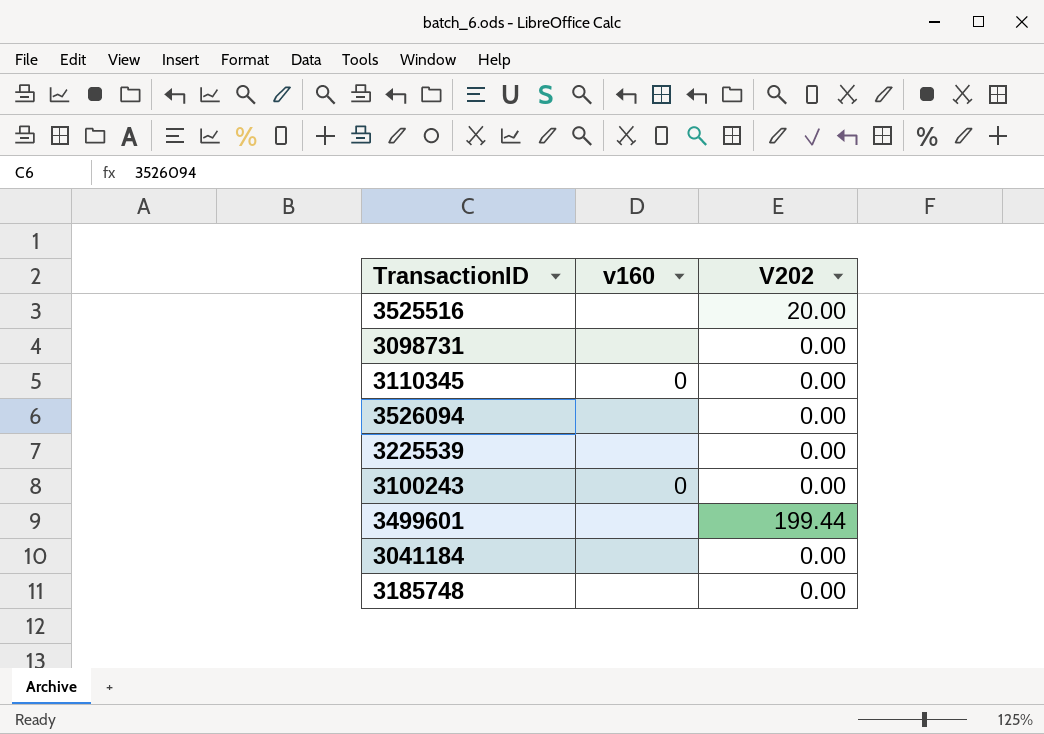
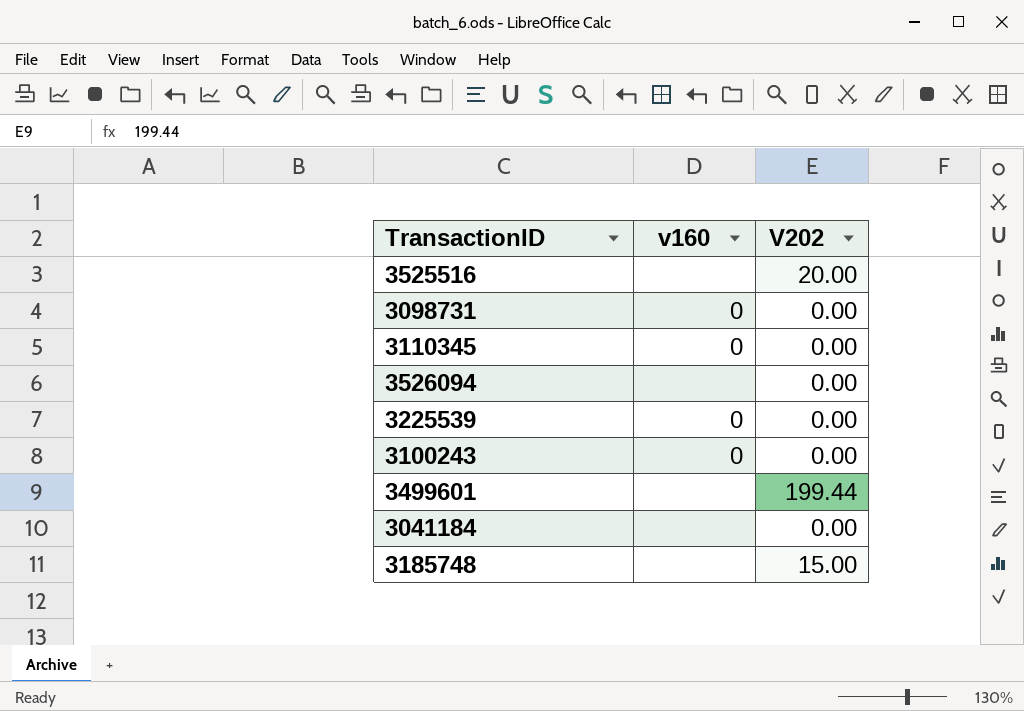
3098731 | v160: none -> 0
3225539 | v160: none -> 0
3185748 | V202: 0.00 -> 15.00

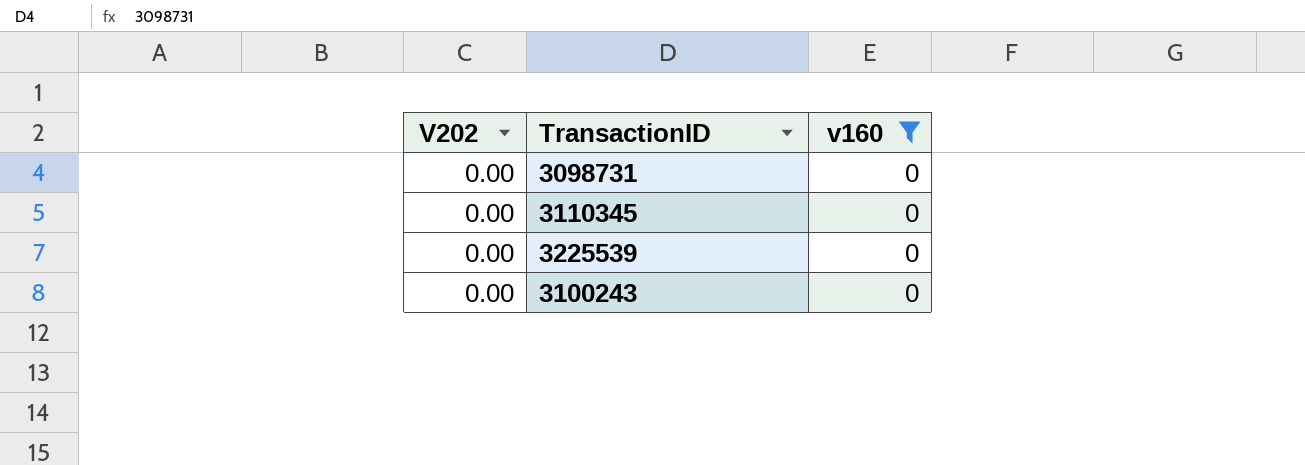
filter: none -> v160 = 0
column V202 | position: 3 -> 1

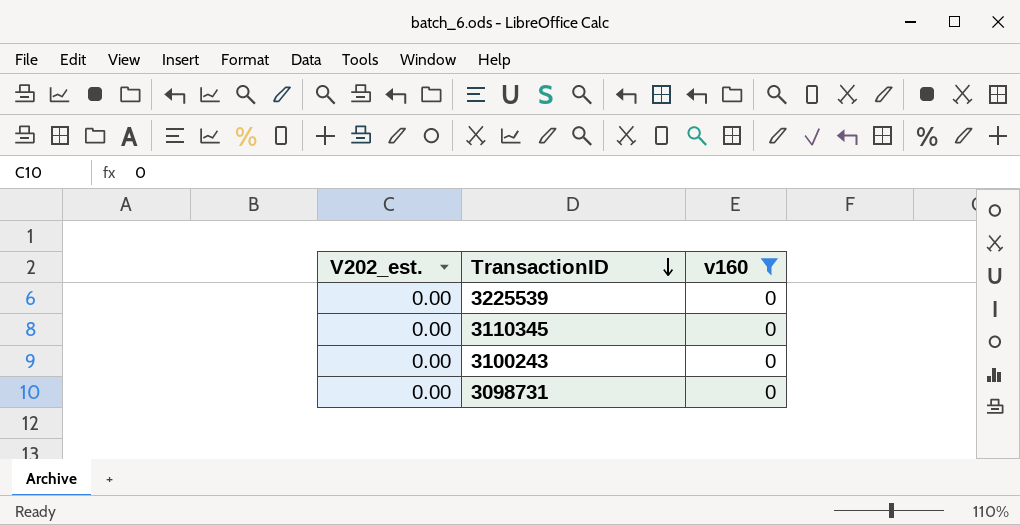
row order: none -> TransactionID descending
column name: V202 -> V202_est.

